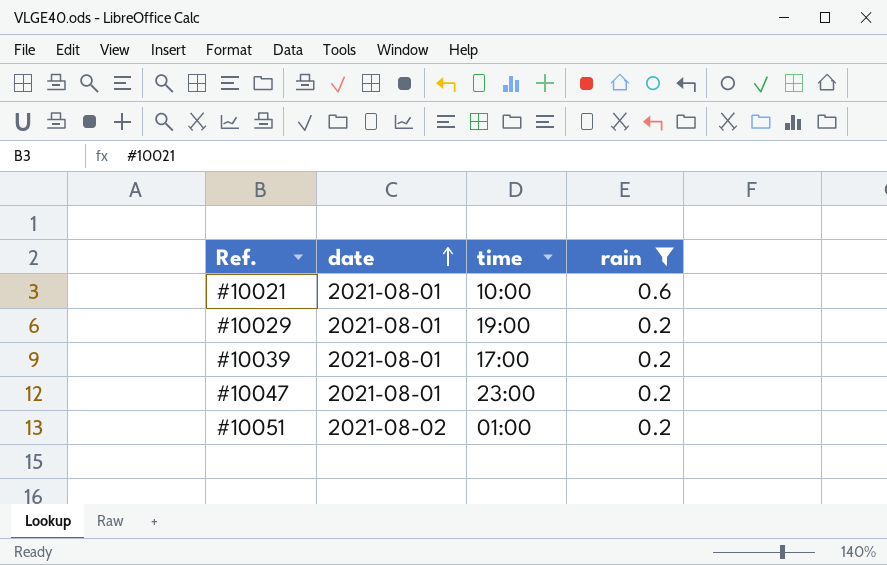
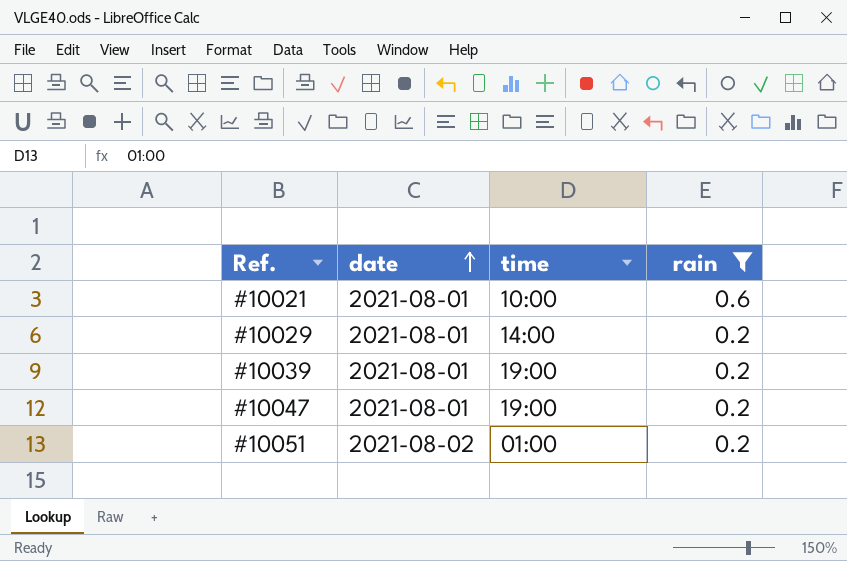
#10029 | time: 19:00 -> 14:00
#10039 | time: 17:00 -> 19:00
#10047 | time: 23:00 -> 19:00

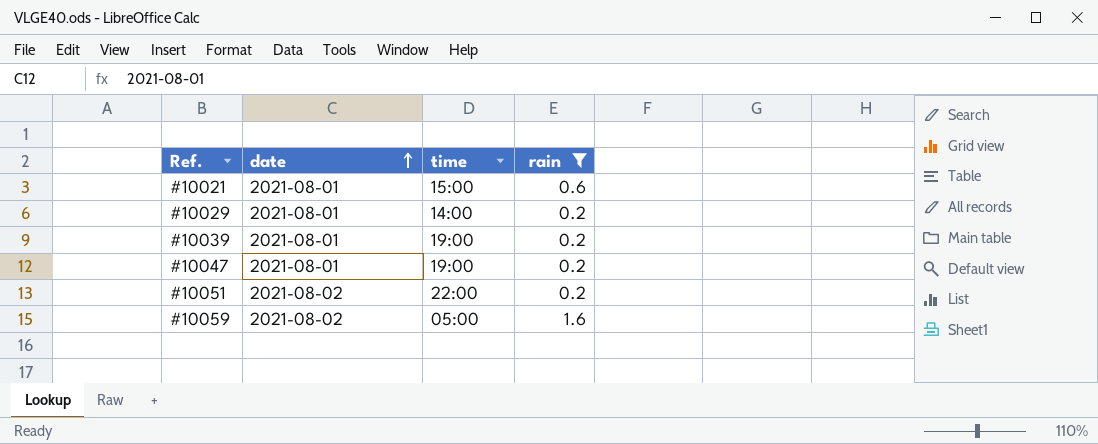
#10021 | time: 10:00 -> 15:00
#10051 | time: 01:00 -> 22:00
row #10059: none -> 2021-08-02 | 05:00 | 1.6

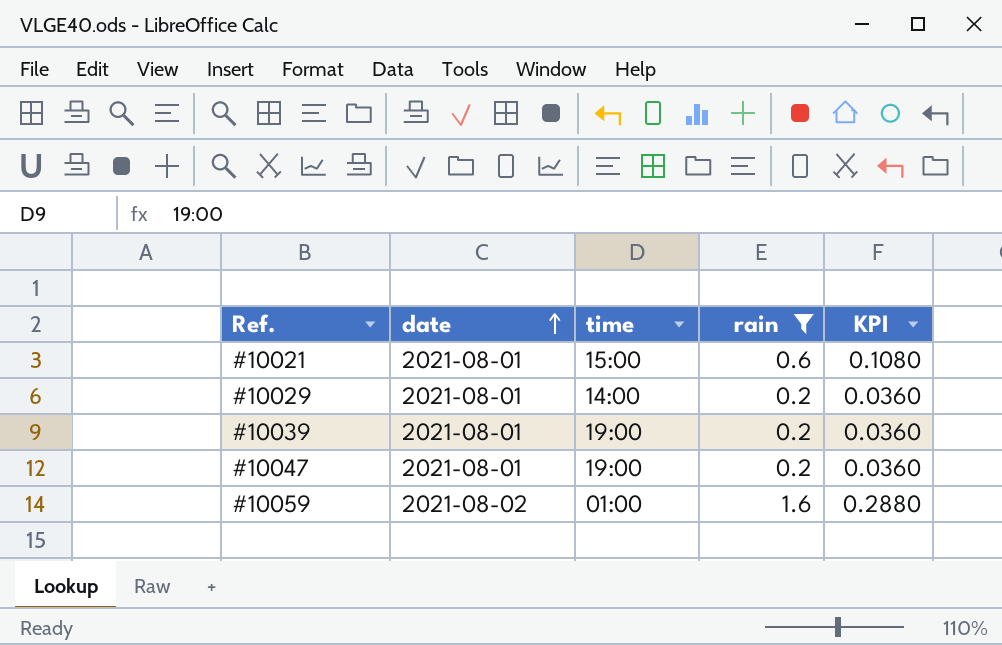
column KPI | formula: none -> [rain] * 0.18
row #10051: 2021-08-02 | 22:00 | 0.2 -> none
#10059 | time: 05:00 -> 01:00

